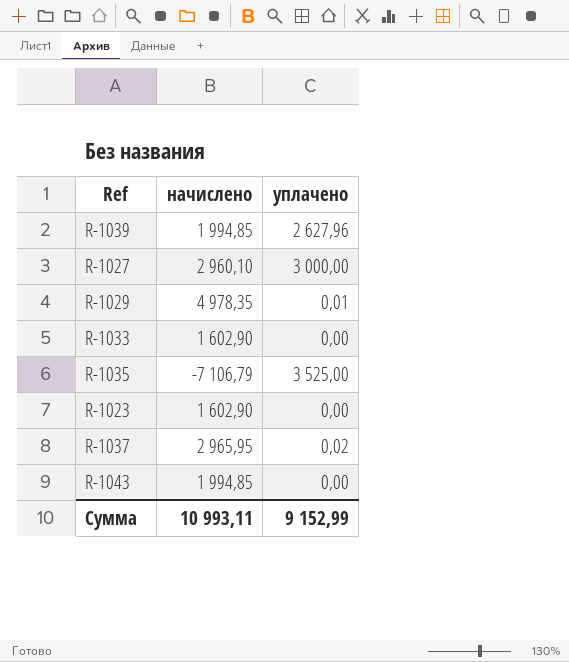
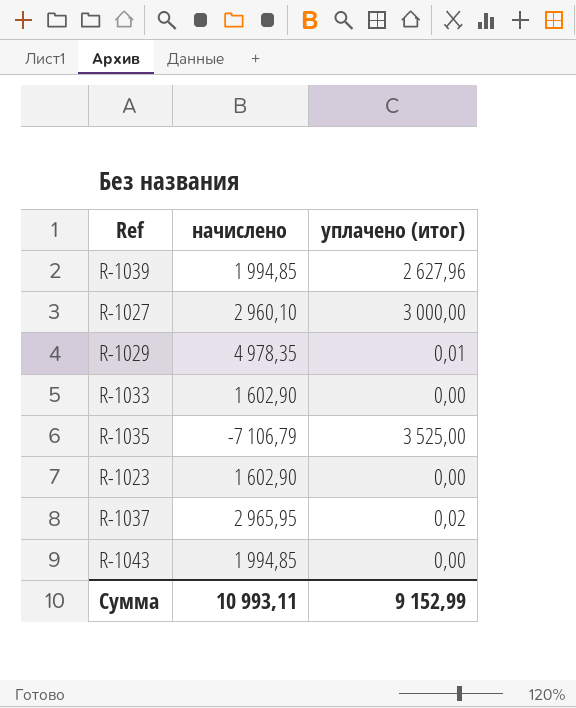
column name: уплачено -> уплачено (итог)

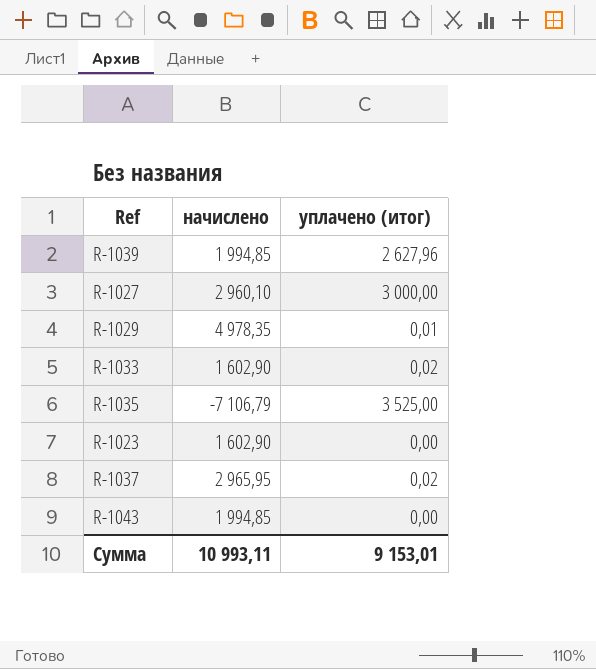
R-1033 | уплачено (итог): 0,00 -> 0,02
Сумма | уплачено (итог): 9 152,99 -> 9 153,01

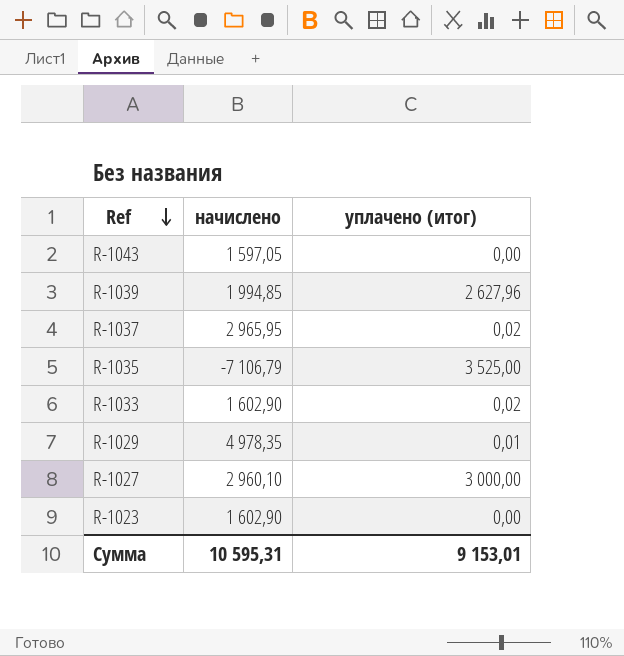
row order: none -> Ref descending
R-1043 | начислено: 1 994,85 -> 1 597,05
Сумма | начислено: 10 993,11 -> 10 595,31

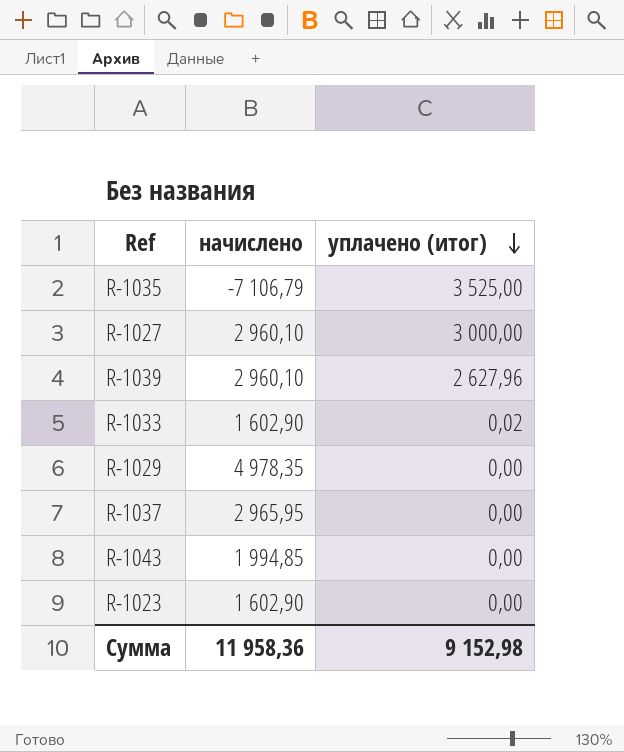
row order: Ref descending -> уплачено (итог) descending
R-1039 | начислено: 1 994,85 -> 2 960,10
R-1029 | уплачено (итог): 0,01 -> 0,00
R-1037 | уплачено (итог): 0,02 -> 0,00
R-1043 | начислено: 1 597,05 -> 1 994,85
Сумма | начислено: 10 595,31 -> 11 958,36
Сумма | уплачено (итог): 9 153,01 -> 9 152,98

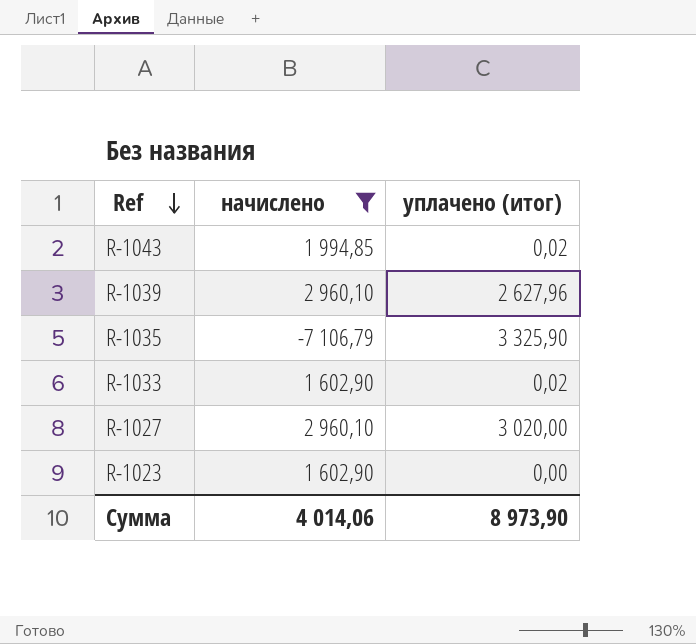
filter: none -> начислено <= 2 960,10
row order: уплачено (итог) descending -> Ref descending
R-1043 | уплачено (итог): 0,00 -> 0,02
R-1035 | уплачено (итог): 3 525,00 -> 3 325,90
R-1027 | уплачено (итог): 3 000,00 -> 3 020,00
Сумма | начислено: 11 958,36 -> 4 014,06
Сумма | уплачено (итог): 9 152,98 -> 8 973,90

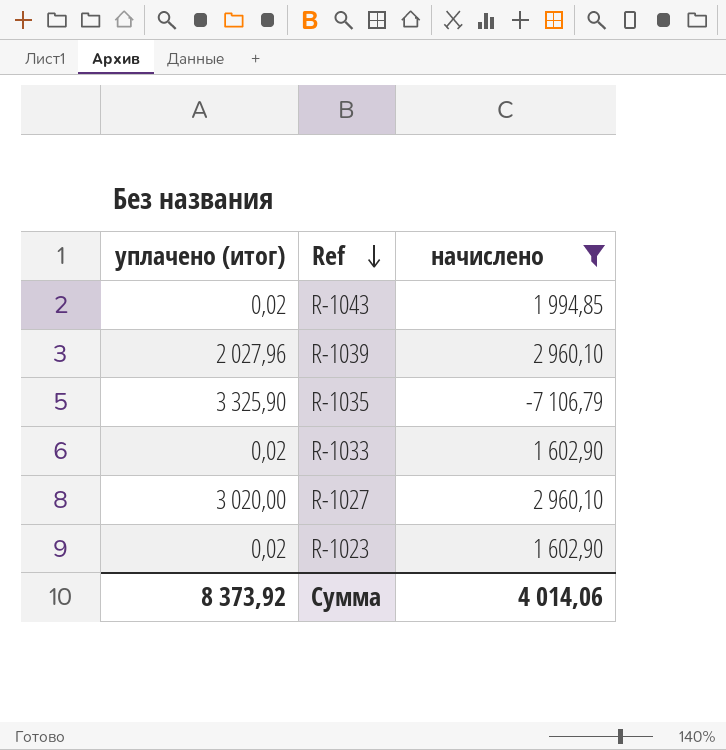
column уплачено (итог) | position: 3 -> 1
R-1039 | уплачено (итог): 2 627,96 -> 2 027,96
R-1023 | уплачено (итог): 0,00 -> 0,02
Сумма | уплачено (итог): 8 973,90 -> 8 373,92

